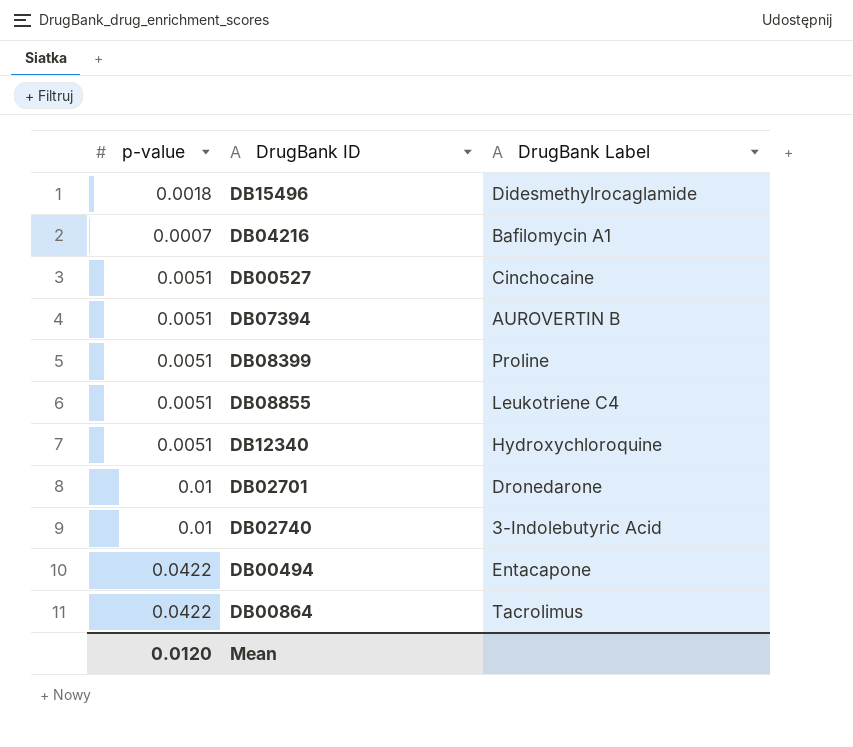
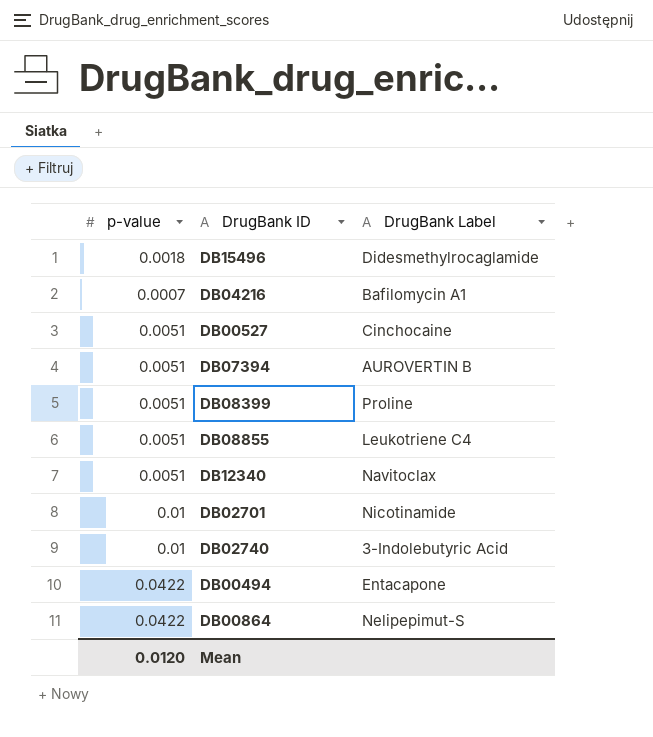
DB12340 | DrugBank Label: Hydroxychloroquine -> Navitoclax
DB02701 | DrugBank Label: Dronedarone -> Nicotinamide
DB00864 | DrugBank Label: Tacrolimus -> Nelipepimut-S

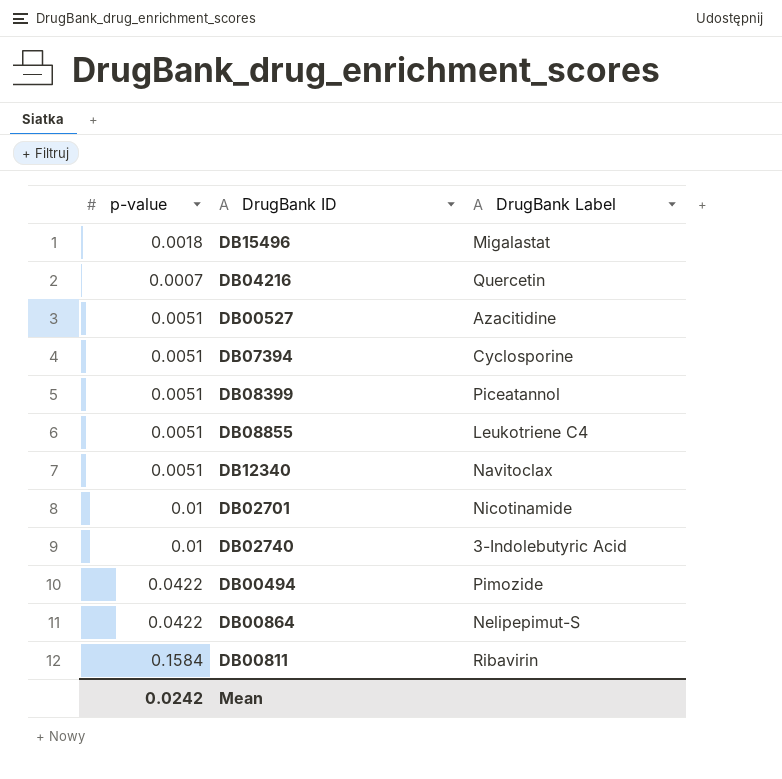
DB15496 | DrugBank Label: Didesmethylrocaglamide -> Migalastat
DB04216 | DrugBank Label: Bafilomycin A1 -> Quercetin
DB00527 | DrugBank Label: Cinchocaine -> Azacitidine
DB07394 | DrugBank Label: AUROVERTIN B -> Cyclosporine
DB08399 | DrugBank Label: Proline -> Piceatannol
DB00494 | DrugBank Label: Entacapone -> Pimozide
row DB00811: none -> 0.1584 | Ribavirin
Mean | p-value: 0.0120 -> 0.0242

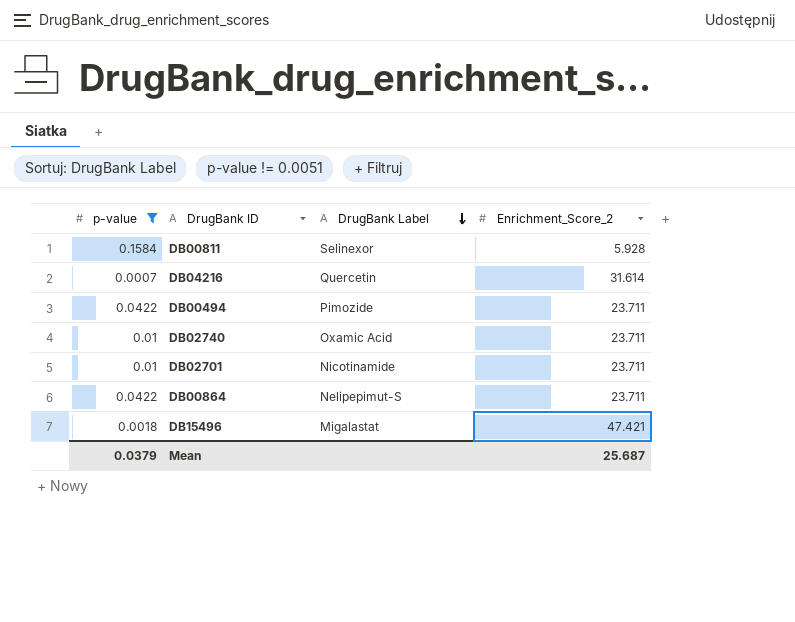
filter: none -> p-value != 0.0051
row order: none -> DrugBank Label descending
column Enrichment_Score_2 | position: none -> 4
DB00811 | DrugBank Label: Ribavirin -> Selinexor
DB02740 | DrugBank Label: 3-Indolebutyric Acid -> Oxamic Acid
Mean | p-value: 0.0242 -> 0.0379

